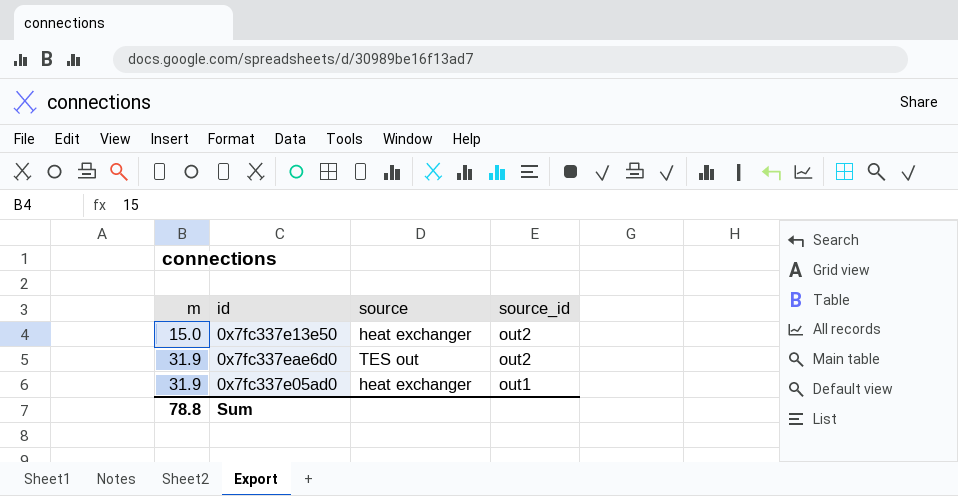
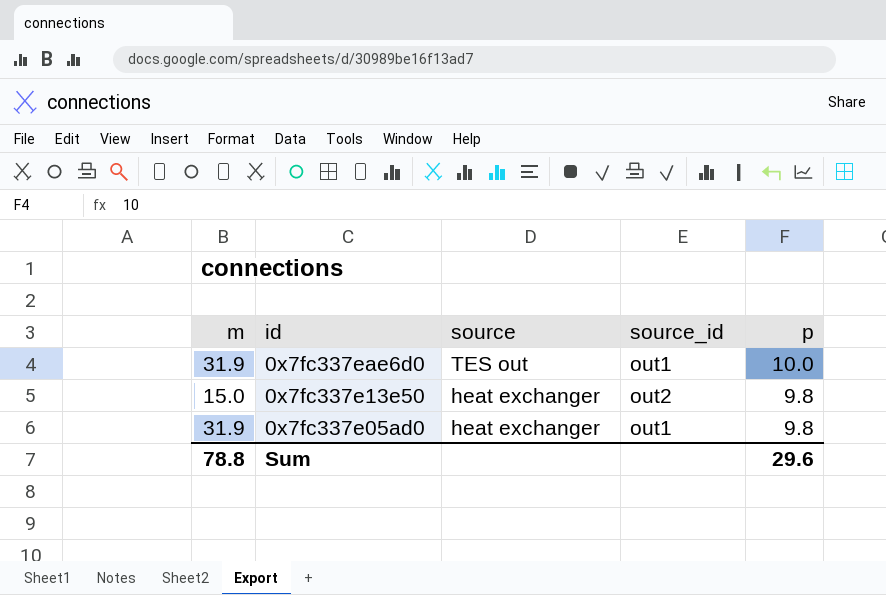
row order: m ascending -> id descending
column p | position: none -> 5
0x7fc337eae6d0 | source_id: out2 -> out1

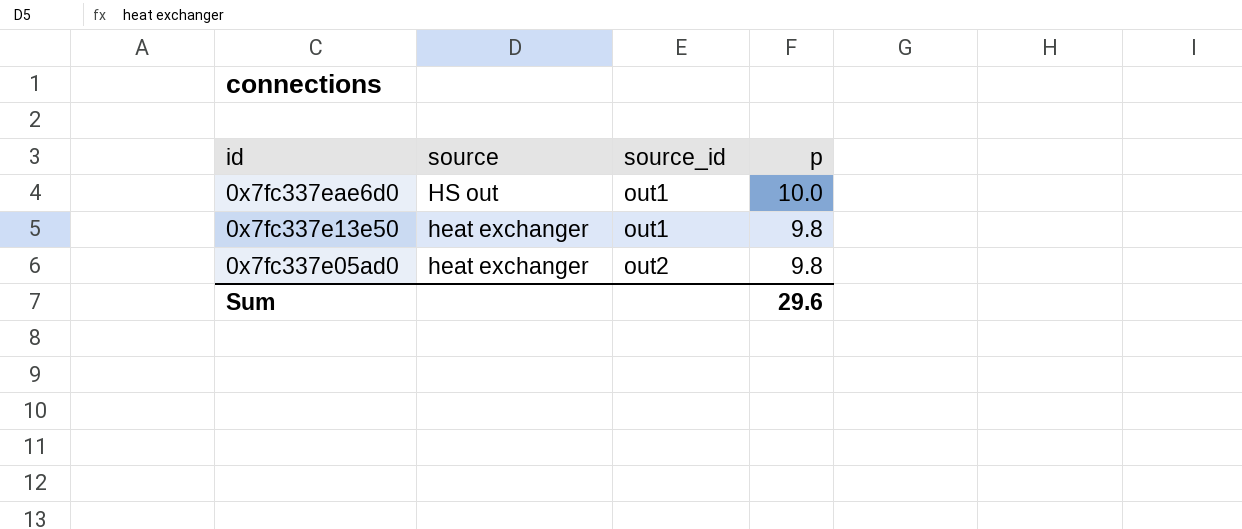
column m | position: 1 -> none
0x7fc337eae6d0 | source: TES out -> HS out
0x7fc337e13e50 | source_id: out2 -> out1
0x7fc337e05ad0 | source_id: out1 -> out2

